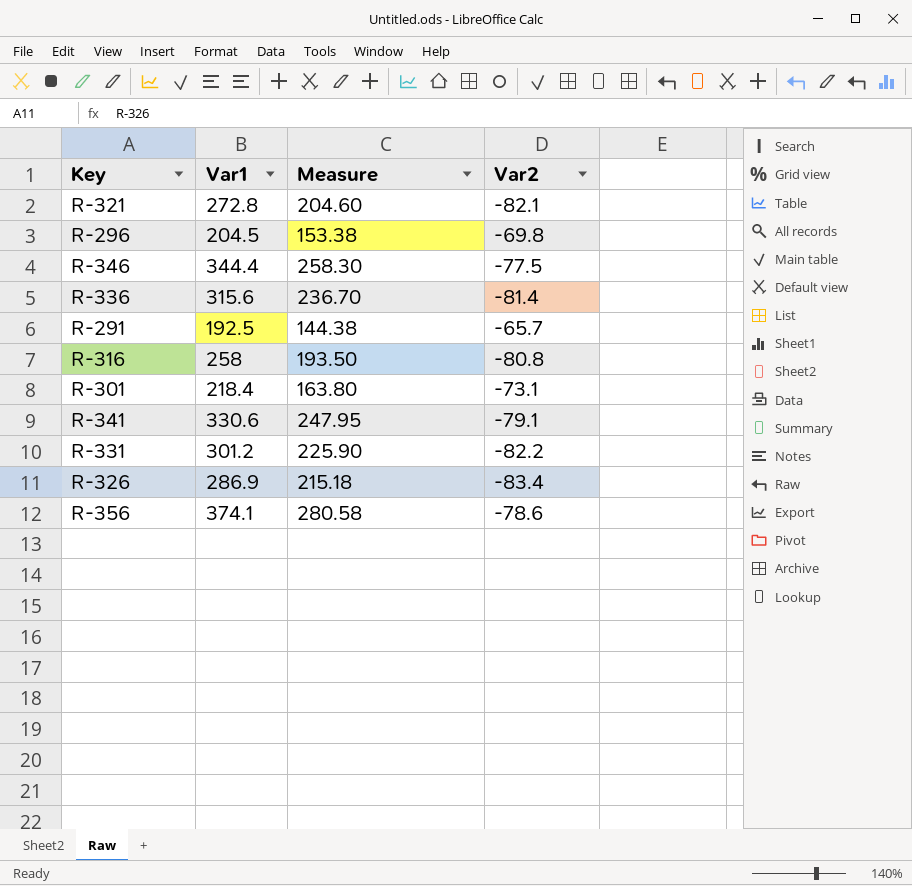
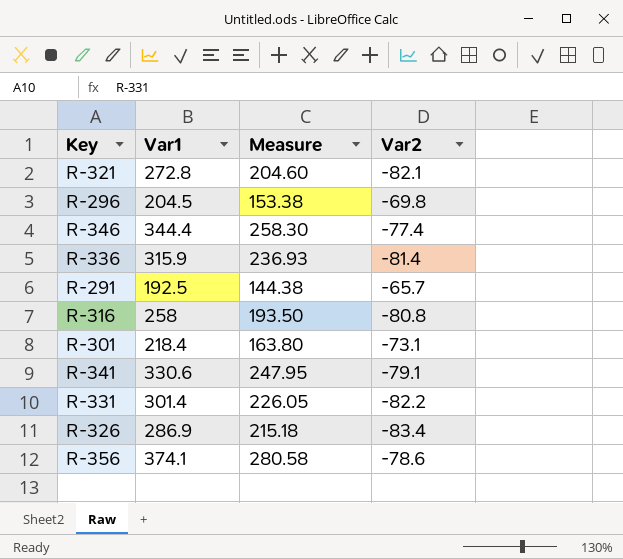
R-346 | Var2: -77.5 -> -77.4
R-336 | Var1: 315.6 -> 315.9
R-336 | Measure: 236.70 -> 236.93
R-331 | Var1: 301.2 -> 301.4
R-331 | Measure: 225.90 -> 226.05

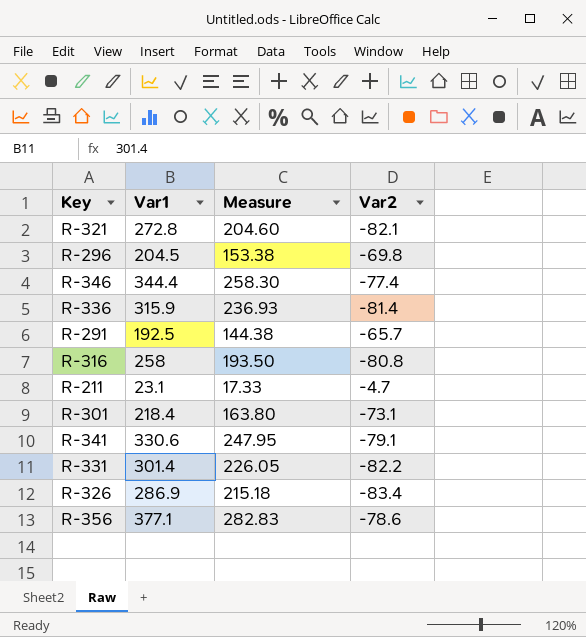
row R-211: none -> 23.1 | 17.33 | -4.7
R-356 | Var1: 374.1 -> 377.1
R-356 | Measure: 280.58 -> 282.83

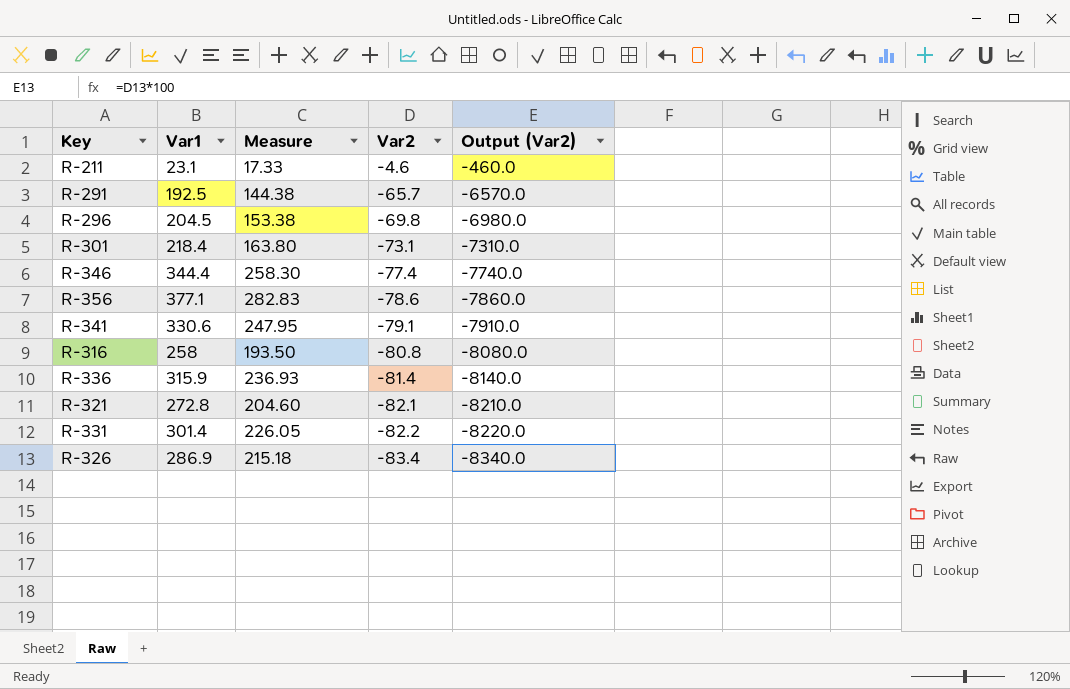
row order: none -> Var2 descending
column Output (Var2) | formula: none -> [Var2] * 100
R-211 | Var2: -4.7 -> -4.6

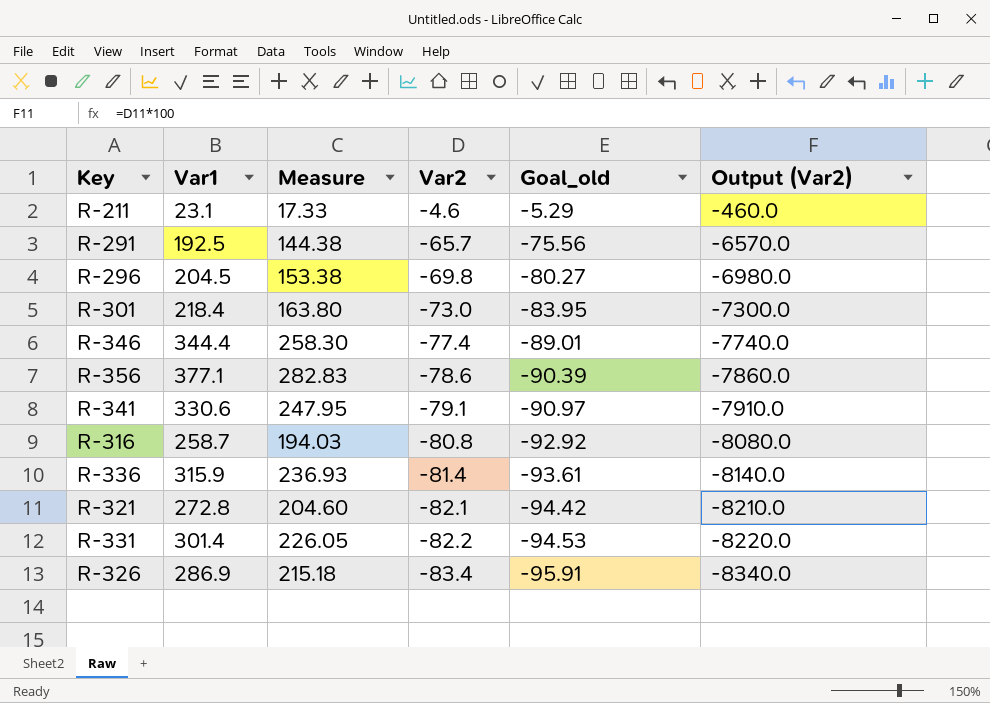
column Goal_old | formula: none -> [Var2] * 1.15
R-301 | Var2: -73.1 -> -73.0
R-301 | Output (Var2): -7310.0 -> -7300.0
R-316 | Var1: 258 -> 258.7
R-316 | Measure: 193.50 -> 194.03

